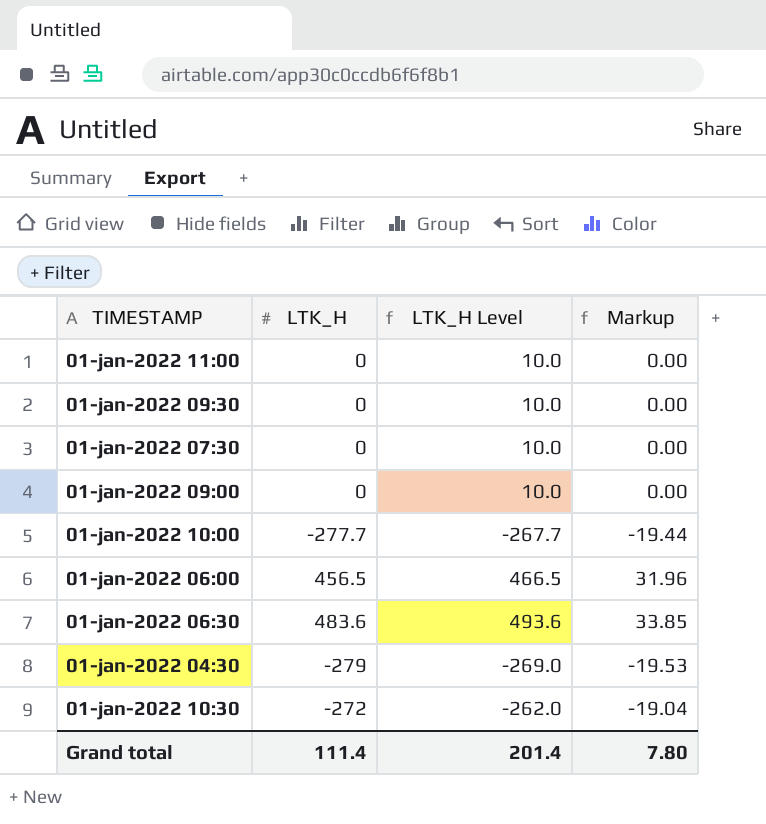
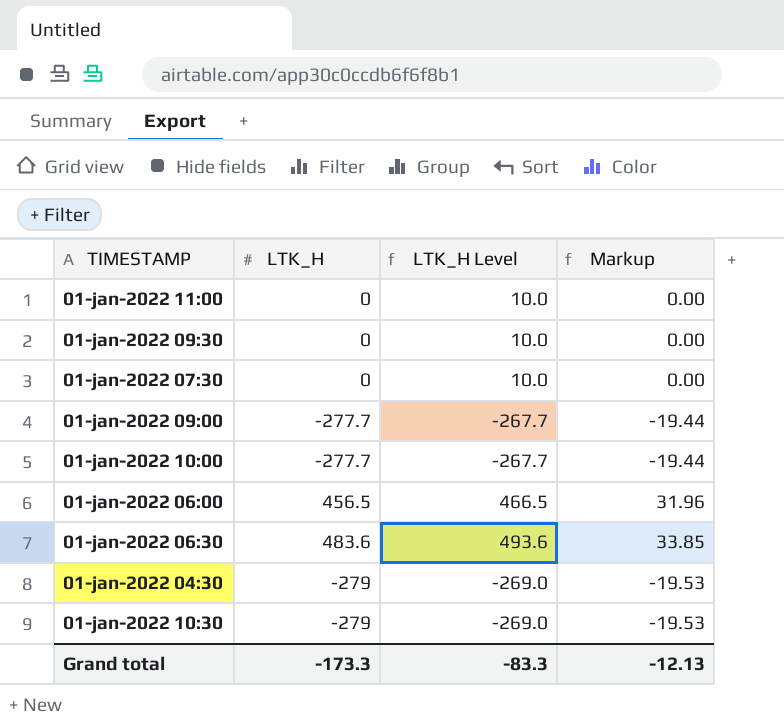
01-jan-2022 09:00 | LTK_H: 0 -> -277.7
01-jan-2022 09:00 | LTK_H Level: 10.0 -> -267.7
01-jan-2022 09:00 | Markup: 0.00 -> -19.44
01-jan-2022 10:30 | LTK_H: -272 -> -279
01-jan-2022 10:30 | LTK_H Level: -262.0 -> -269.0
01-jan-2022 10:30 | Markup: -19.04 -> -19.53
Grand total | LTK_H: 111.4 -> -173.3
Grand total | LTK_H Level: 201.4 -> -83.3
Grand total | Markup: 7.80 -> -12.13

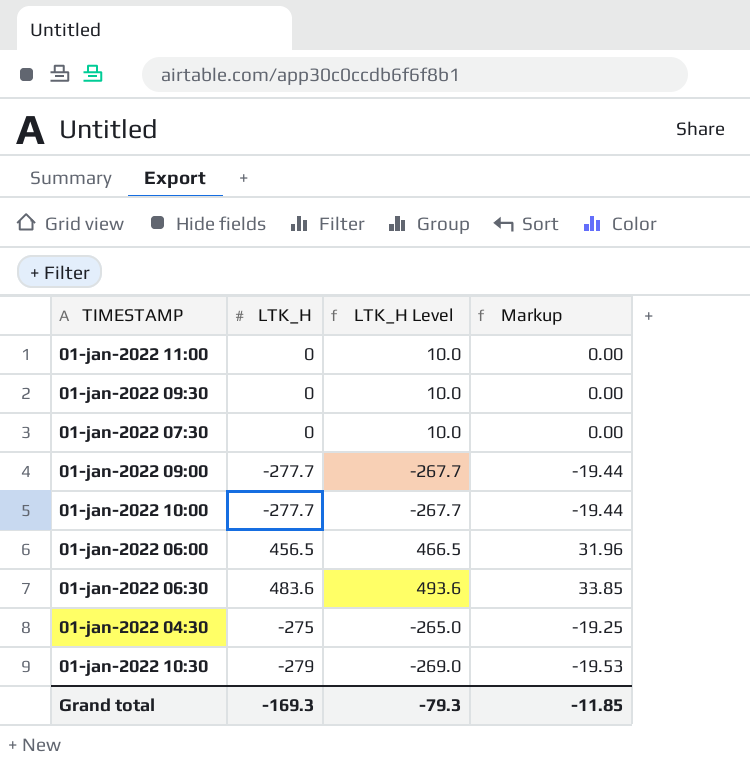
01-jan-2022 04:30 | LTK_H: -279 -> -275
01-jan-2022 04:30 | LTK_H Level: -269.0 -> -265.0
01-jan-2022 04:30 | Markup: -19.53 -> -19.25
Grand total | LTK_H: -173.3 -> -169.3
Grand total | LTK_H Level: -83.3 -> -79.3
Grand total | Markup: -12.13 -> -11.85

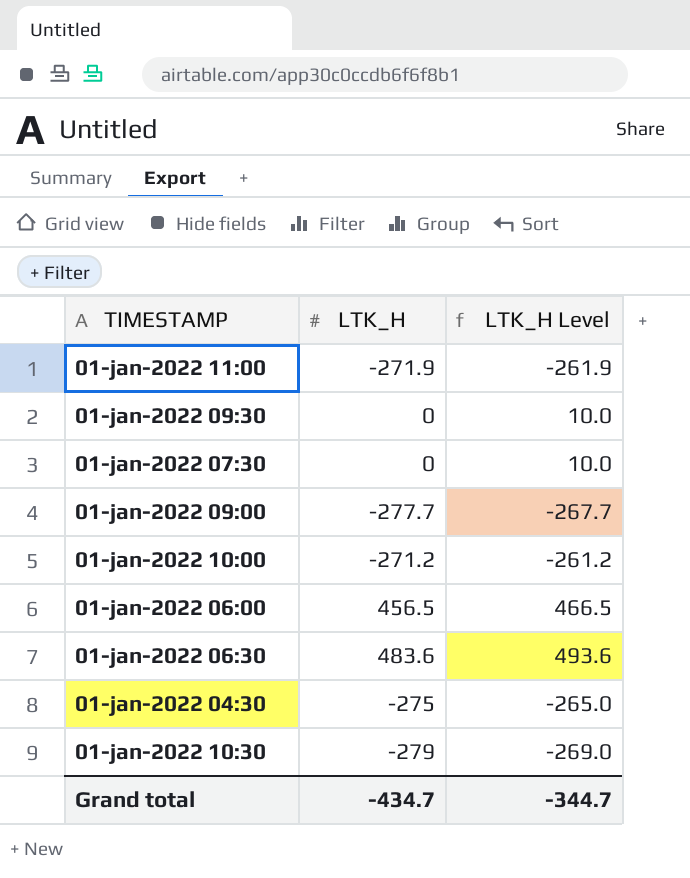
column Markup | formula: [LTK_H] * 0.07 -> none
01-jan-2022 11:00 | LTK_H: 0 -> -271.9
01-jan-2022 11:00 | LTK_H Level: 10.0 -> -261.9
01-jan-2022 10:00 | LTK_H: -277.7 -> -271.2
01-jan-2022 10:00 | LTK_H Level: -267.7 -> -261.2
Grand total | LTK_H: -169.3 -> -434.7
Grand total | LTK_H Level: -79.3 -> -344.7

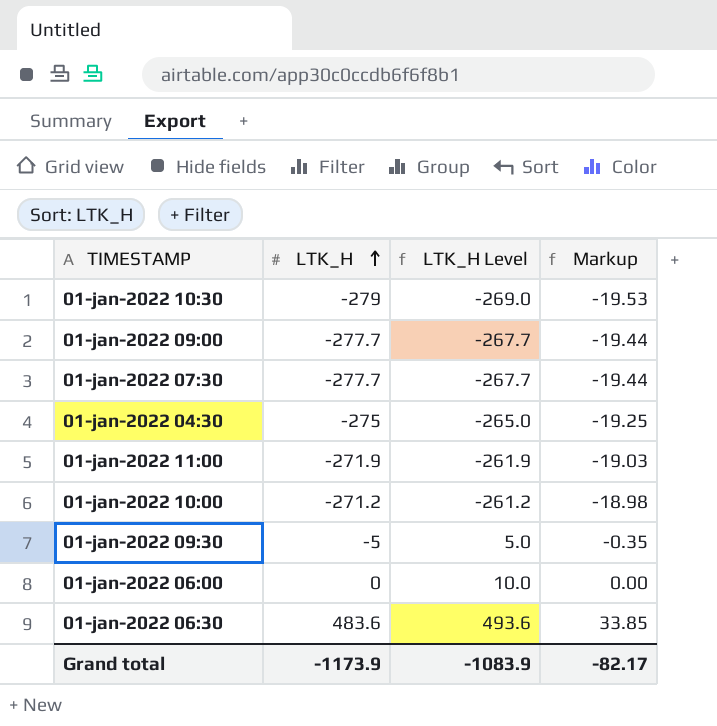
row order: none -> LTK_H ascending
column Markup | formula: none -> [LTK_H] * 0.07
01-jan-2022 07:30 | LTK_H: 0 -> -277.7
01-jan-2022 07:30 | LTK_H Level: 10.0 -> -267.7
01-jan-2022 09:30 | LTK_H: 0 -> -5
01-jan-2022 09:30 | LTK_H Level: 10.0 -> 5.0
01-jan-2022 06:00 | LTK_H: 456.5 -> 0
01-jan-2022 06:00 | LTK_H Level: 466.5 -> 10.0
Grand total | LTK_H: -434.7 -> -1173.9
Grand total | LTK_H Level: -344.7 -> -1083.9

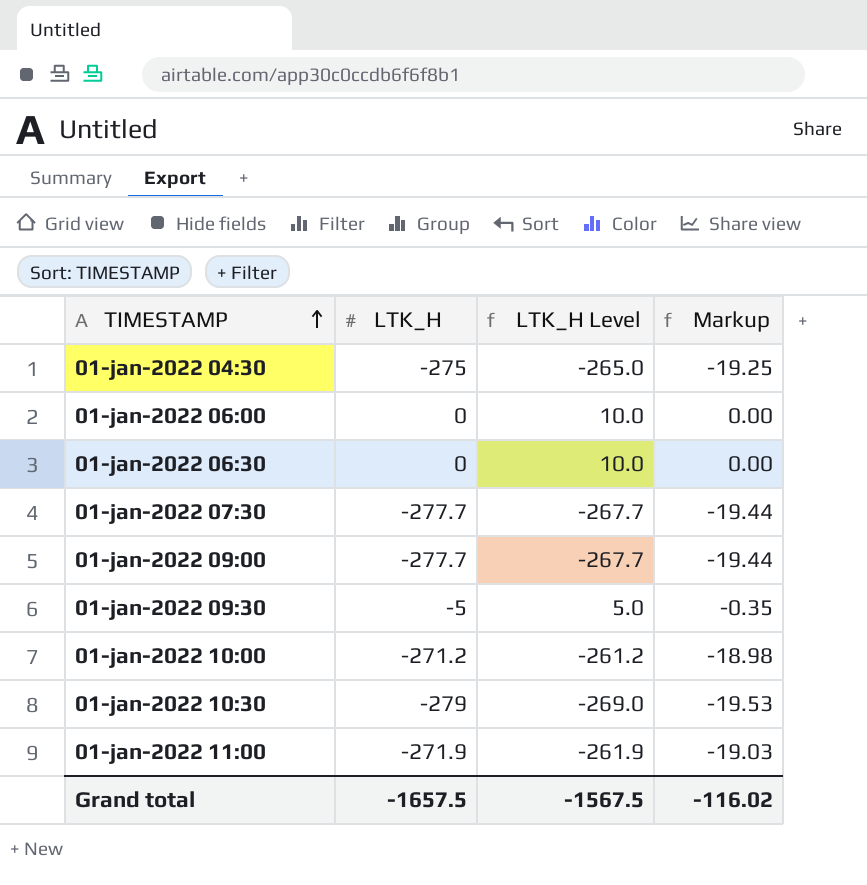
row order: LTK_H ascending -> TIMESTAMP ascending
01-jan-2022 06:30 | LTK_H: 483.6 -> 0
01-jan-2022 06:30 | LTK_H Level: 493.6 -> 10.0
01-jan-2022 06:30 | Markup: 33.85 -> 0.00
Grand total | LTK_H: -1173.9 -> -1657.5
Grand total | LTK_H Level: -1083.9 -> -1567.5
Grand total | Markup: -82.17 -> -116.02

